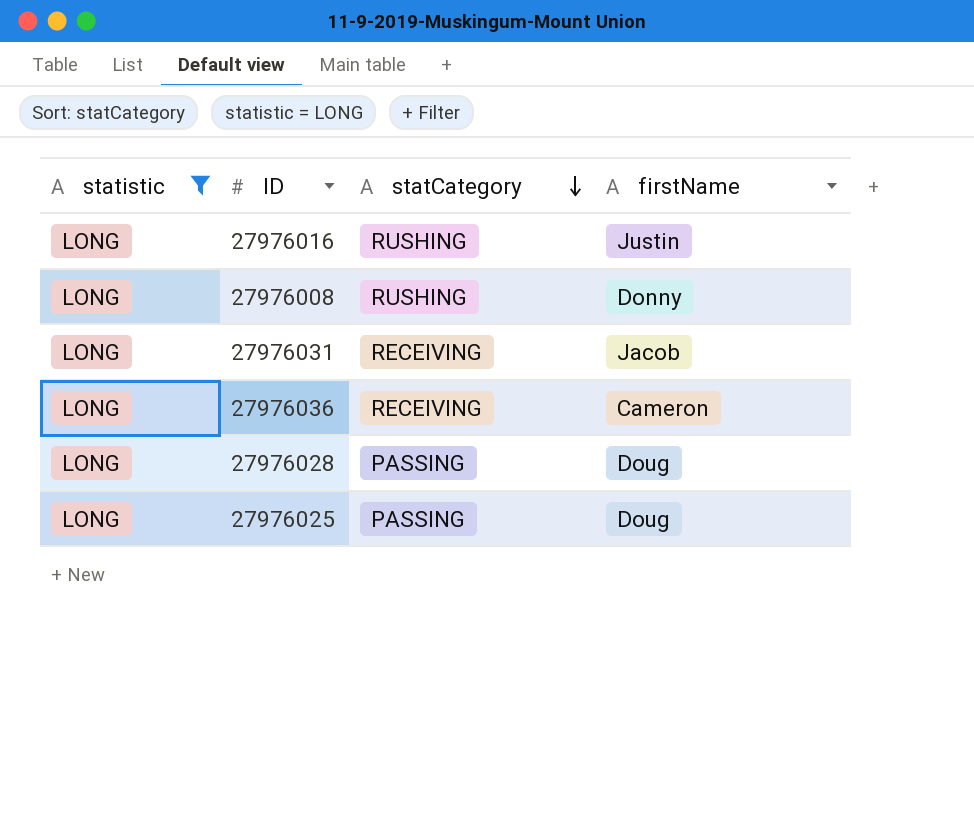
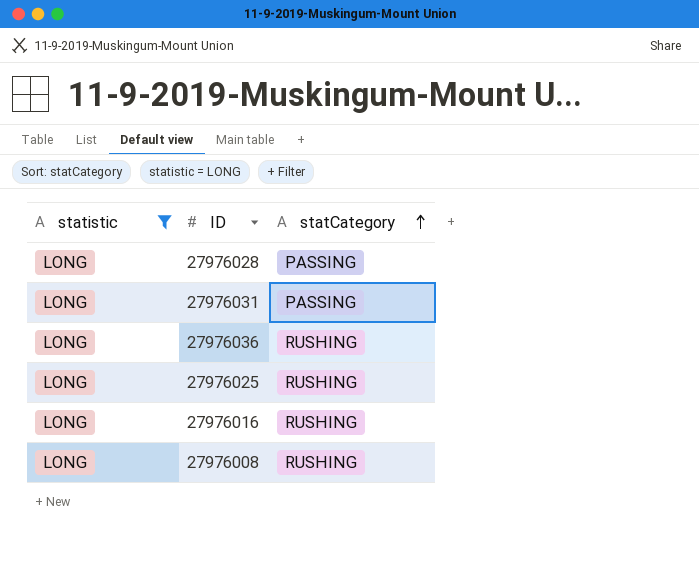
row order: statCategory descending -> statCategory ascending
column firstName | position: 4 -> none
27976031 | statCategory: RECEIVING -> PASSING
27976036 | statCategory: RECEIVING -> RUSHING
27976025 | statCategory: PASSING -> RUSHING

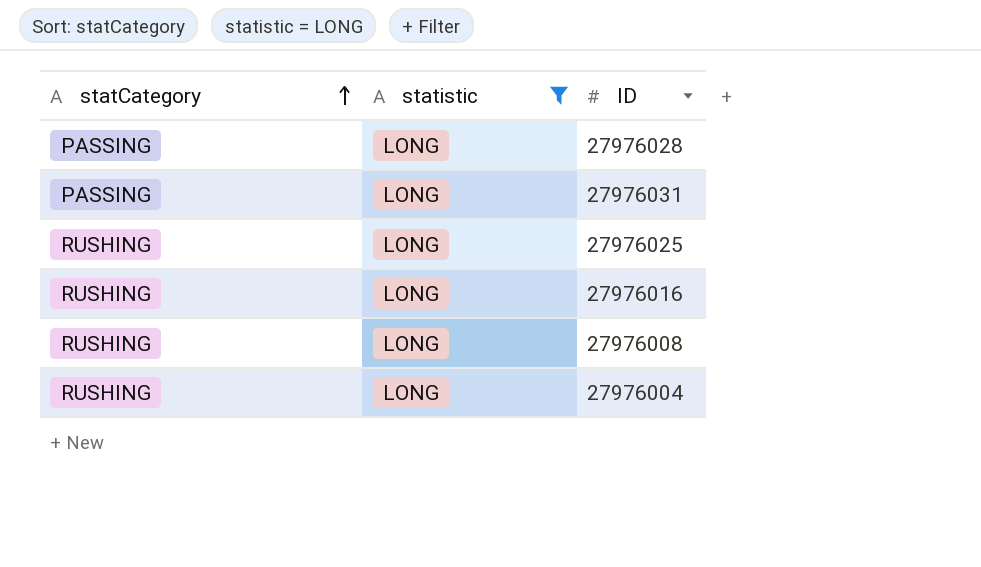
column statCategory | position: 3 -> 1
row 27976036: LONG | RUSHING -> none
row 27976004: none -> RUSHING | LONG

